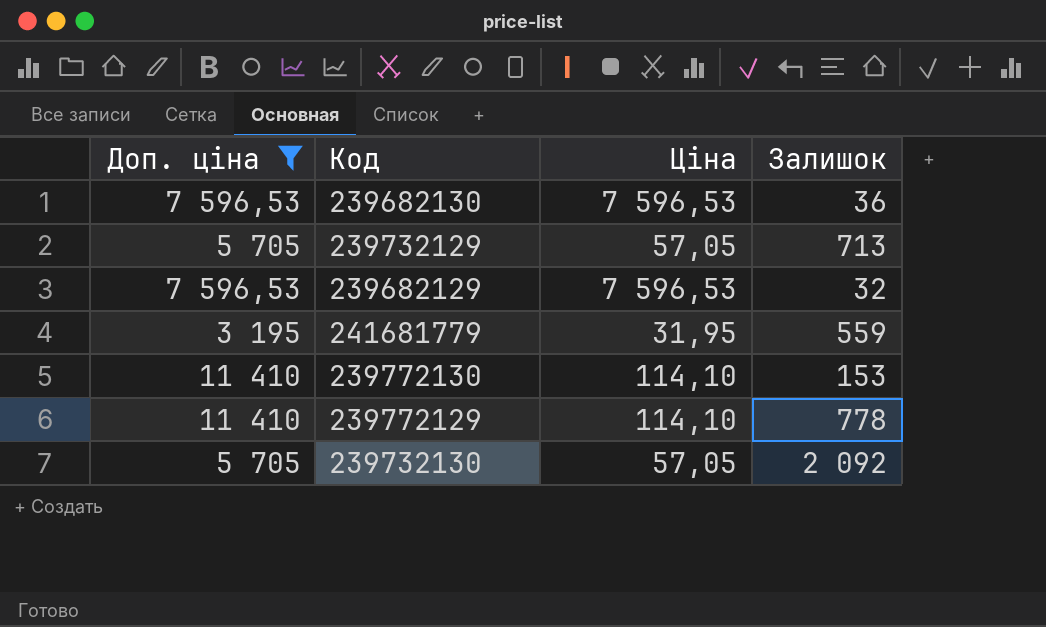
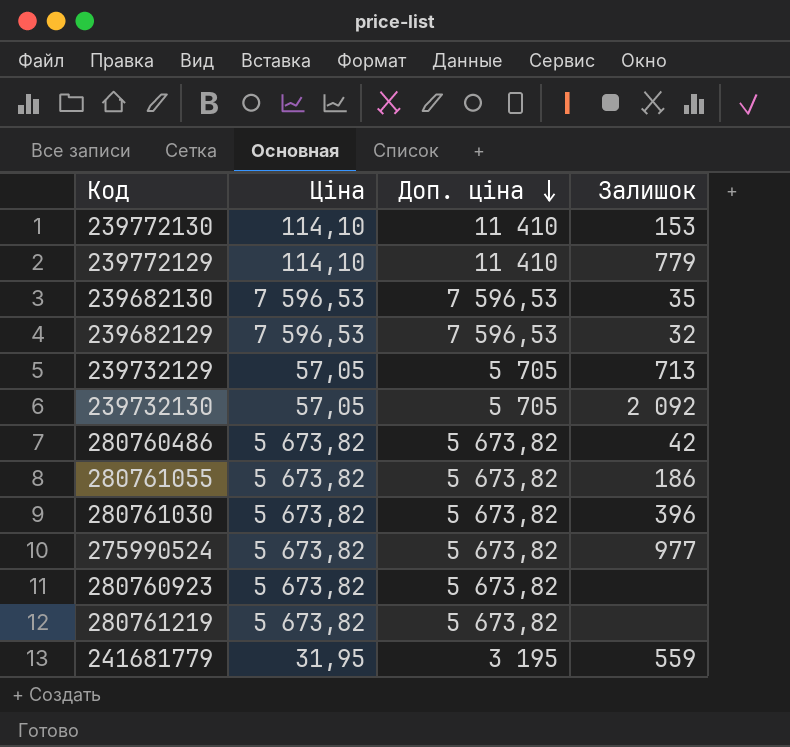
filter: Доп. ціна != 5 673,82 -> none
row order: none -> Доп. ціна descending
column Доп. ціна | position: 1 -> 3
239772129 | Залишок: 778 -> 779
239682130 | Залишок: 36 -> 35

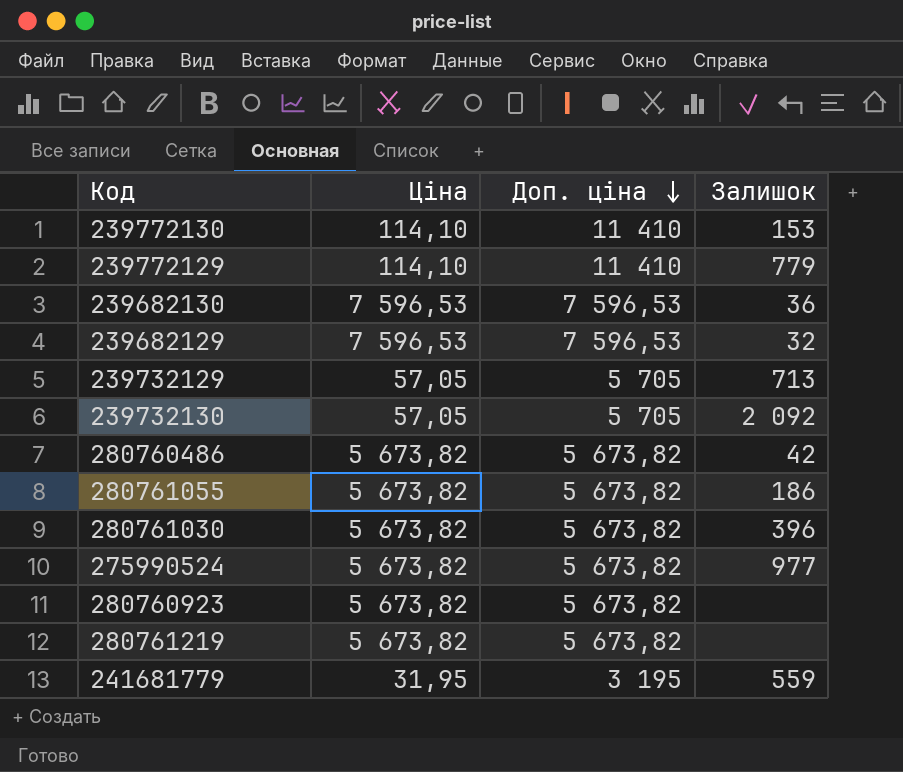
239682130 | Залишок: 35 -> 36

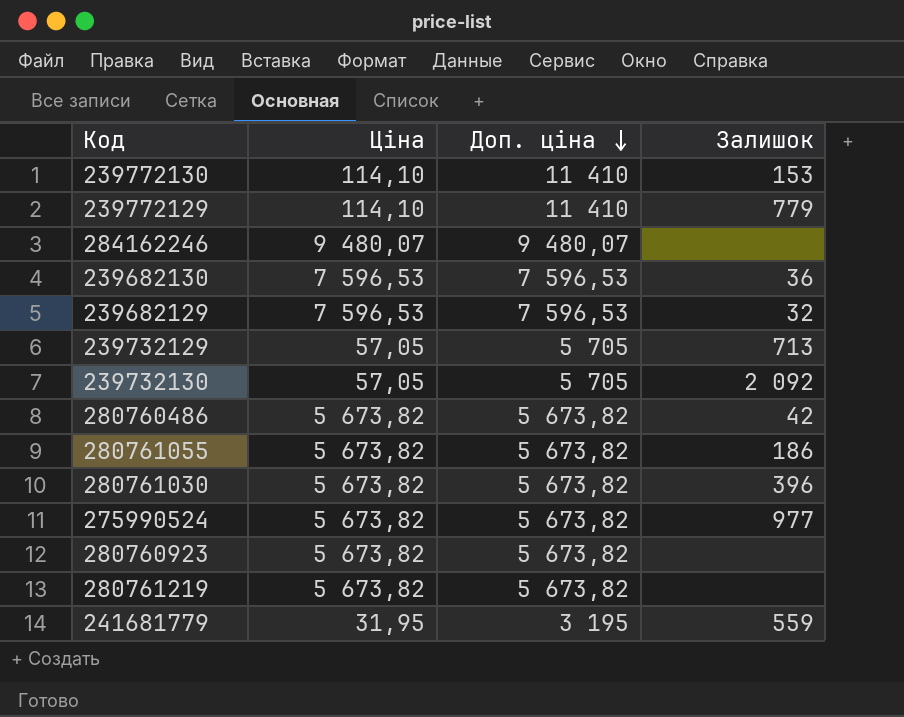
row 284162246: none -> 9 480,07 | 9 480,07 | none

